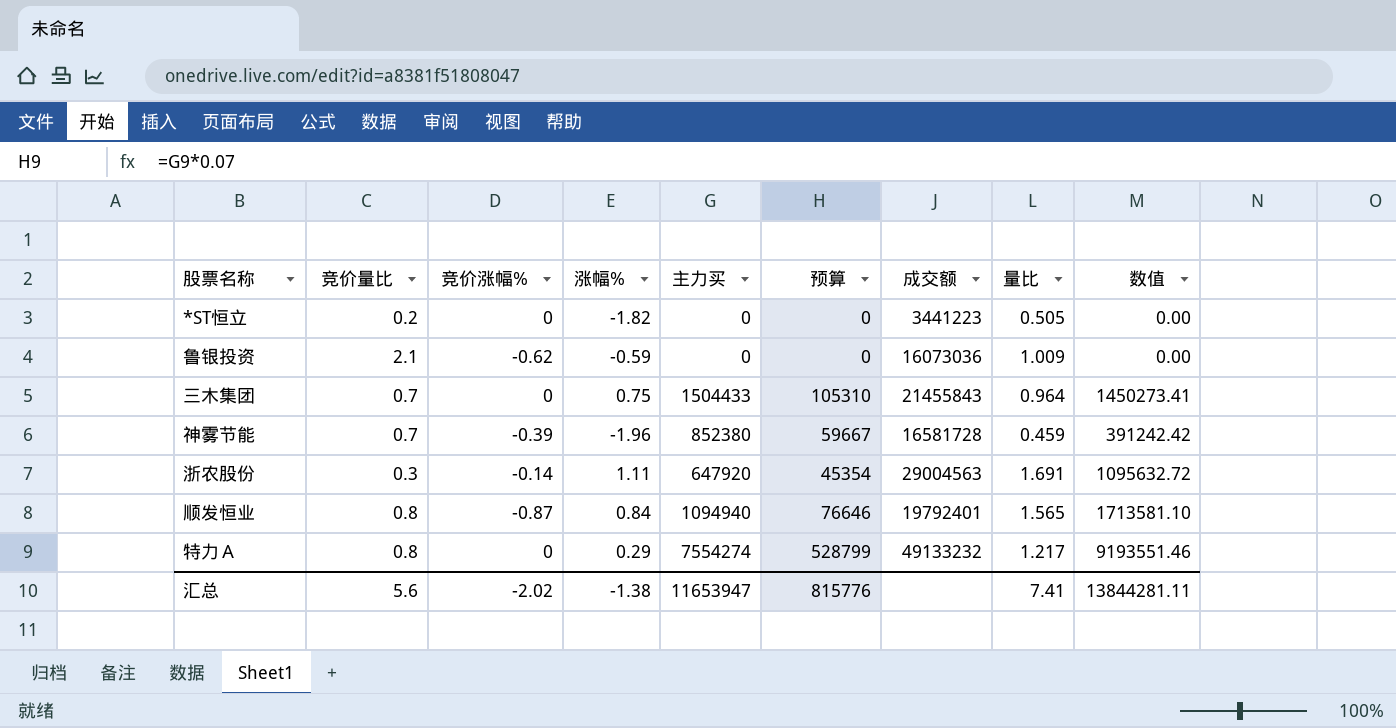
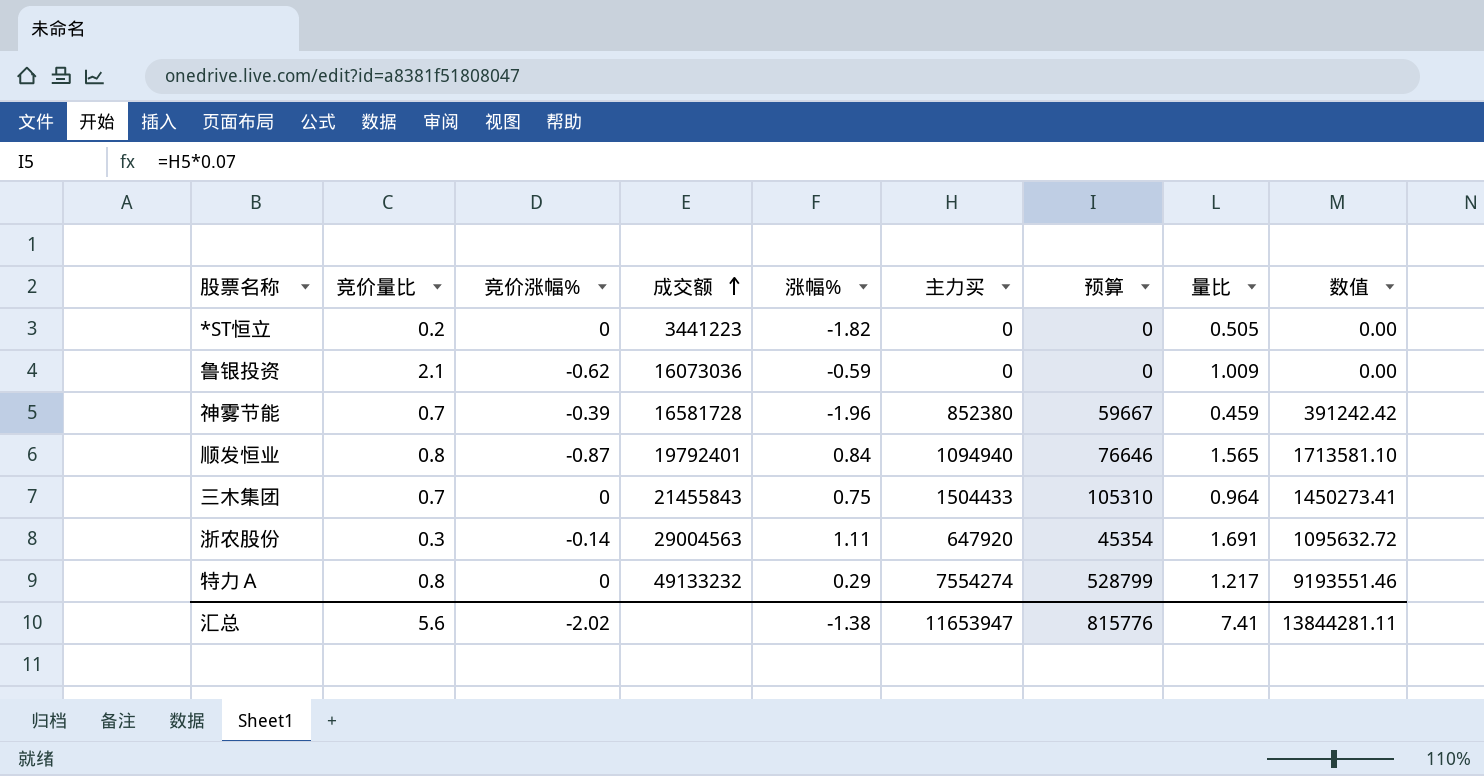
row order: none -> 成交额 ascending
column 成交额 | position: 7 -> 4

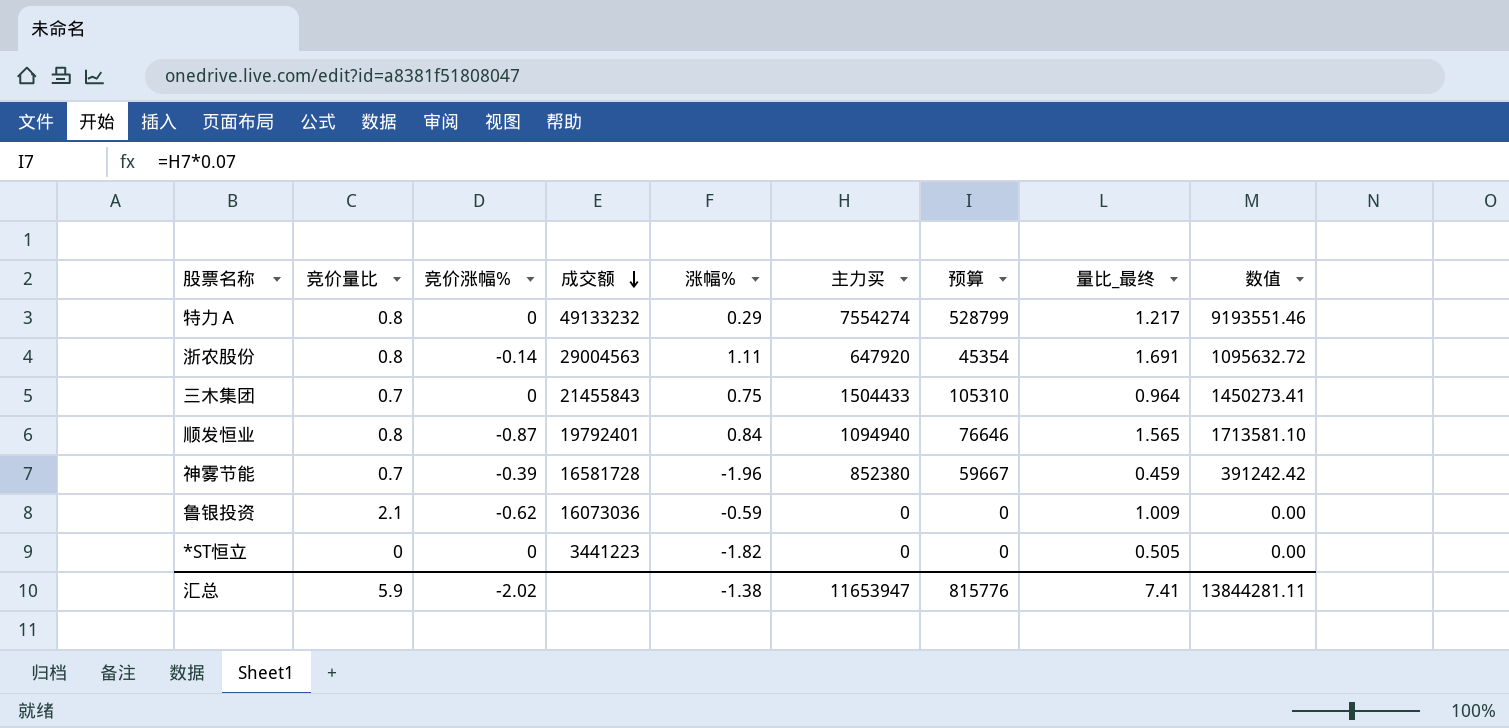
row order: 成交额 ascending -> 成交额 descending
column name: 量比 -> 量比_最终
浙农股份 | 竞价量比: 0.3 -> 0.8
*ST恒立 | 竞价量比: 0.2 -> 0
汇总 | 竞价量比: 5.6 -> 5.9

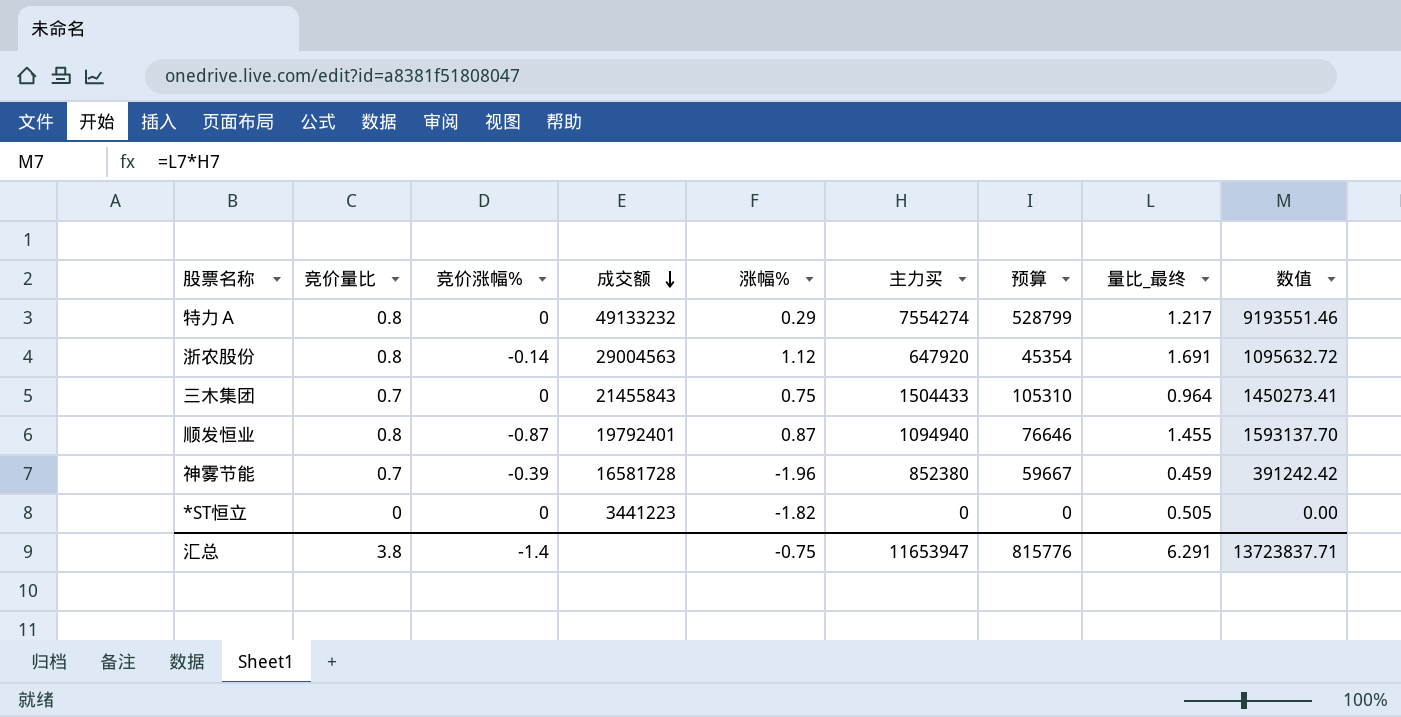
row 鲁银投资: 2.1 | -0.62 | 16073036 | -0.59 | 0 | 0 | 1.009 | 0.00 -> none
浙农股份 | 涨幅%: 1.11 -> 1.12
顺发恒业 | 涨幅%: 0.84 -> 0.87
顺发恒业 | 量比_最终: 1.565 -> 1.455
顺发恒业 | 数值: 1713581.10 -> 1593137.70
汇总 | 竞价量比: 5.9 -> 3.8
汇总 | 竞价涨幅%: -2.02 -> -1.4
汇总 | 涨幅%: -1.38 -> -0.75
汇总 | 量比_最终: 7.41 -> 6.291
汇总 | 数值: 13844281.11 -> 13723837.71

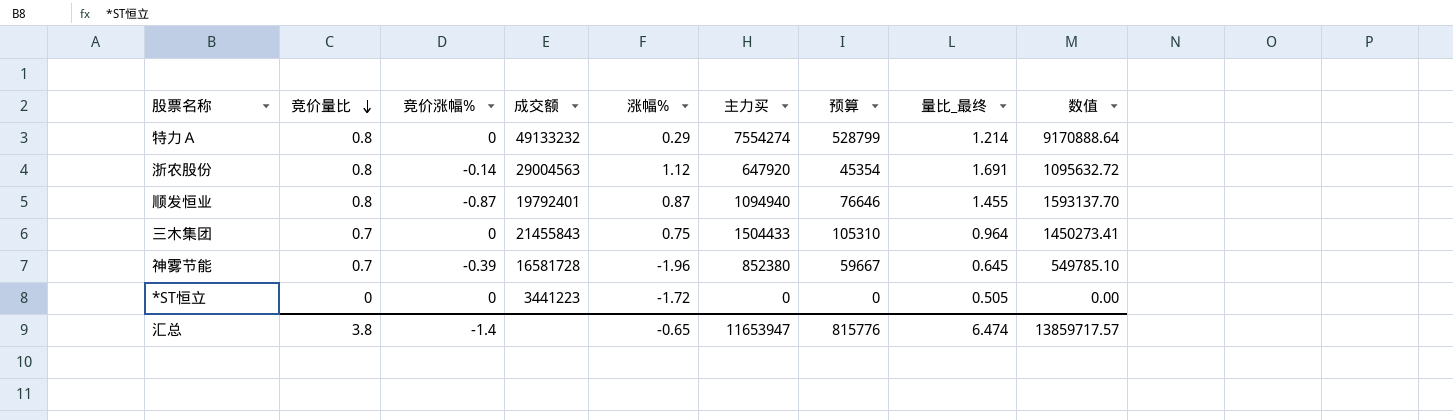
row order: 成交额 descending -> 竞价量比 descending
特力Ａ | 量比_最终: 1.217 -> 1.214
特力Ａ | 数值: 9193551.46 -> 9170888.64
神雾节能 | 量比_最终: 0.459 -> 0.645
神雾节能 | 数值: 391242.42 -> 549785.10
*ST恒立 | 涨幅%: -1.82 -> -1.72
汇总 | 涨幅%: -0.75 -> -0.65
汇总 | 量比_最终: 6.291 -> 6.474
汇总 | 数值: 13723837.71 -> 13859717.57

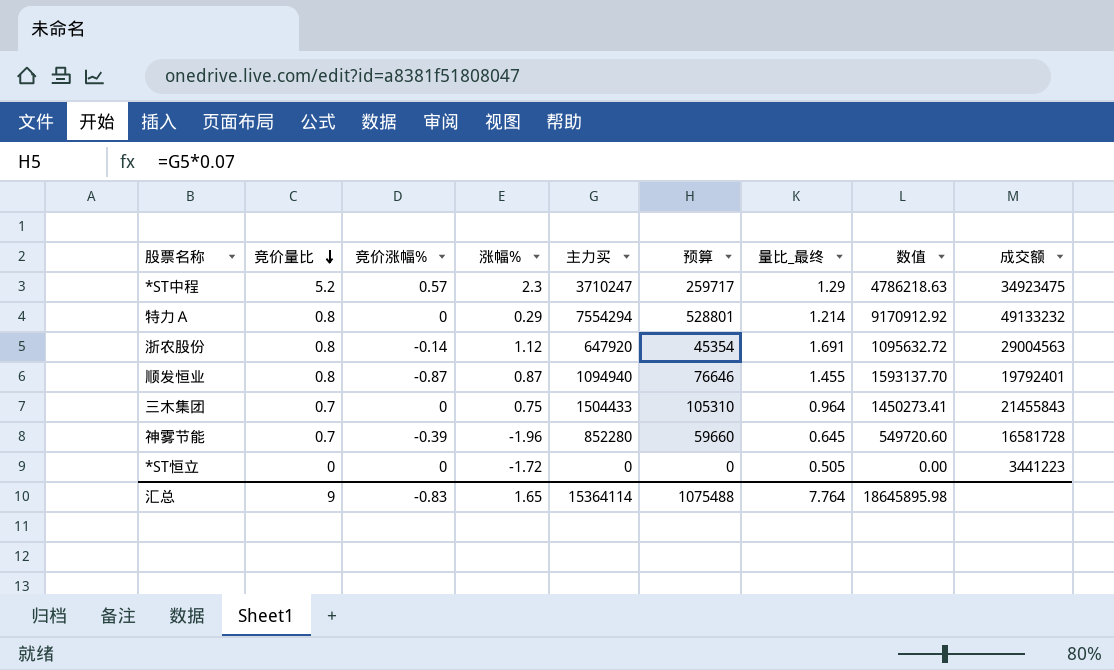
column 成交额 | position: 4 -> 9
row *ST中程: none -> 5.2 | 0.57 | 2.3 | 3710247 | 259717 | 1.29 | 4786218.63 | 34923475
特力Ａ | 主力买: 7554274 -> 7554294
特力Ａ | 预算: 528799 -> 528801
特力Ａ | 数值: 9170888.64 -> 9170912.92
神雾节能 | 主力买: 852380 -> 852280
神雾节能 | 预算: 59667 -> 59660
神雾节能 | 数值: 549785.10 -> 549720.60
汇总 | 竞价量比: 3.8 -> 9
汇总 | 竞价涨幅%: -1.4 -> -0.83
汇总 | 涨幅%: -0.65 -> 1.65
汇总 | 主力买: 11653947 -> 15364114
汇总 | 预算: 815776 -> 1075488
汇总 | 量比_最终: 6.474 -> 7.764
汇总 | 数值: 13859717.57 -> 18645895.98

